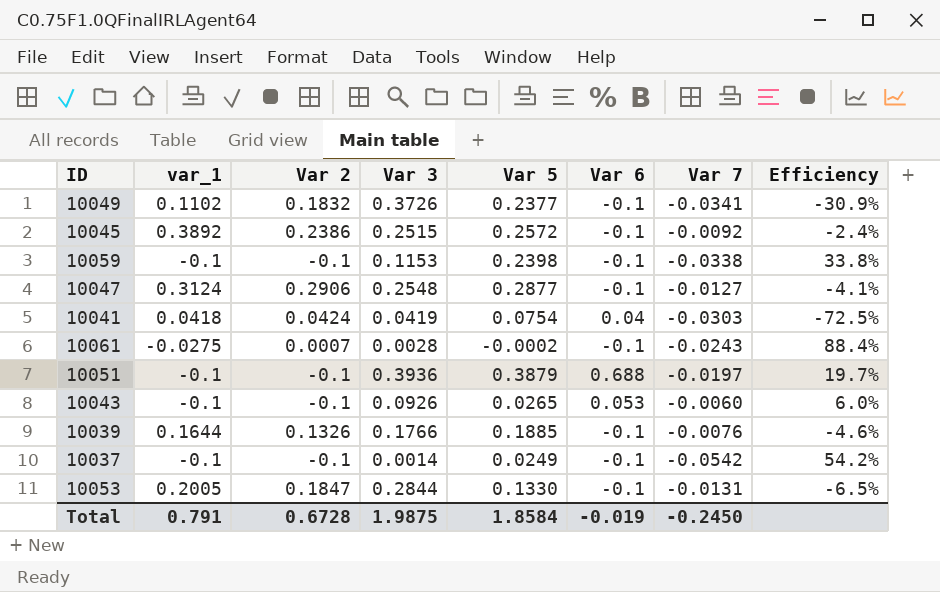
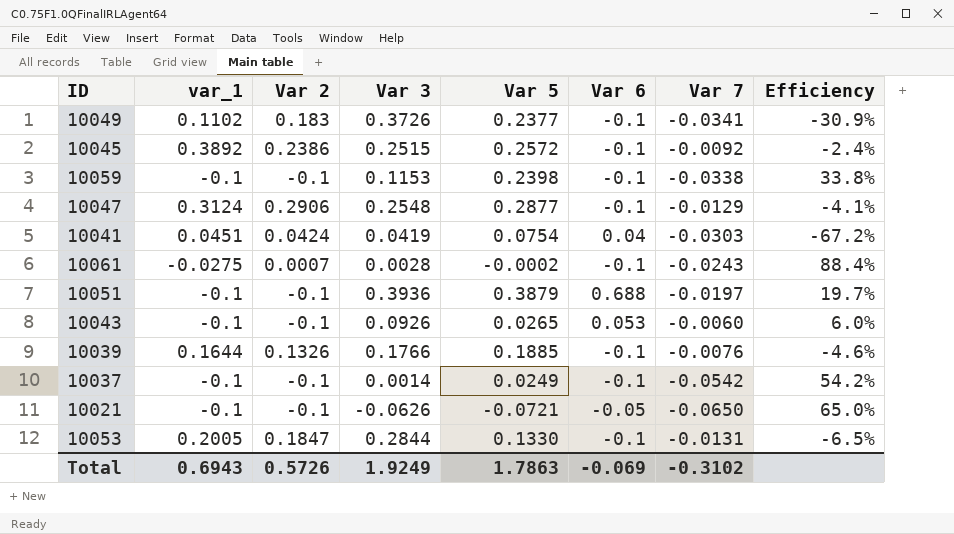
10049 | Var 2: 0.1832 -> 0.183
10047 | Var 7: -0.0127 -> -0.0129
10041 | var_1: 0.0418 -> 0.0451
10041 | Efficiency: -72.5% -> -67.2%
row 10021: none -> -0.1 | -0.1 | -0.0626 | -0.0721 | -0.05 | -0.0650 | 65.0%
Total | var_1: 0.791 -> 0.6943
Total | Var 2: 0.6728 -> 0.5726
Total | Var 3: 1.9875 -> 1.9249
Total | Var 5: 1.8584 -> 1.7863
Total | Var 6: -0.019 -> -0.069
Total | Var 7: -0.2450 -> -0.3102

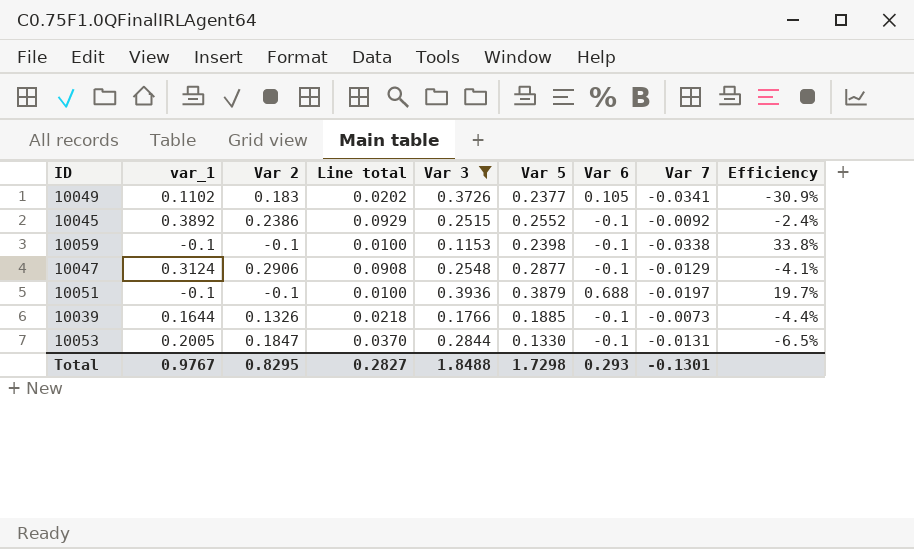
filter: none -> Var 3 >= 0.1153
column Line total | formula: none -> [var_1] * [Var 2]
10049 | Var 6: -0.1 -> 0.105
10045 | Var 5: 0.2572 -> 0.2552
10039 | Var 7: -0.0076 -> -0.0073
10039 | Efficiency: -4.6% -> -4.4%
Total | var_1: 0.6943 -> 0.9767
Total | Var 2: 0.5726 -> 0.8295
Total | Var 3: 1.9249 -> 1.8488
Total | Var 5: 1.7863 -> 1.7298
Total | Var 6: -0.069 -> 0.293
Total | Var 7: -0.3102 -> -0.1301

